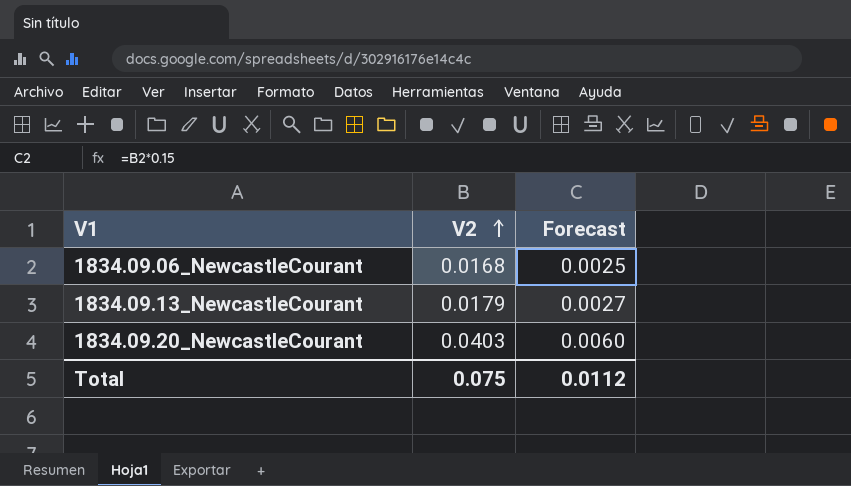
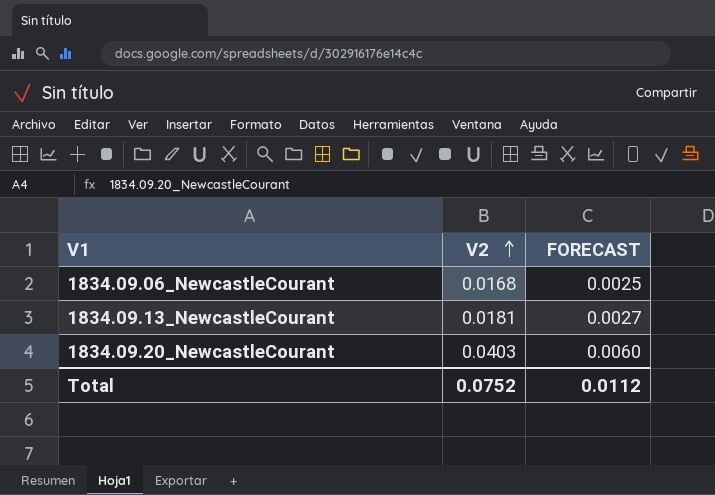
column name: Forecast -> FORECAST
1834.09.13_NewcastleCourant | V2: 0.0179 -> 0.0181
Total | V2: 0.075 -> 0.0752

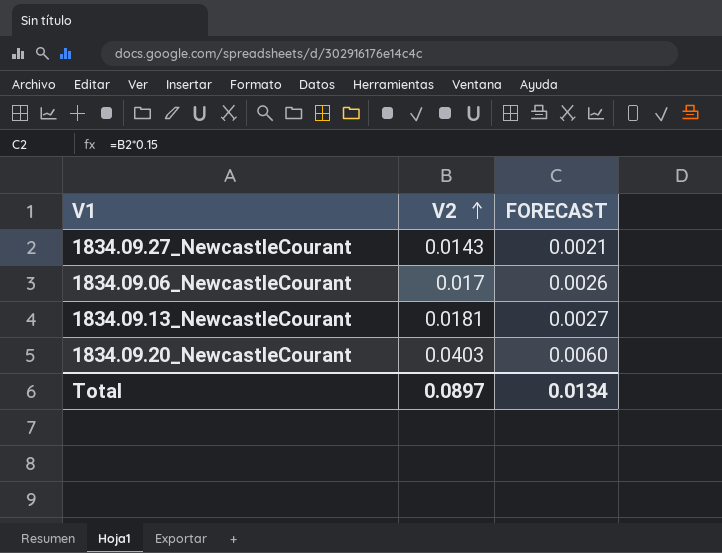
row 1834.09.27_NewcastleCourant: none -> 0.0143 | 0.0021
1834.09.06_NewcastleCourant | V2: 0.0168 -> 0.017
1834.09.06_NewcastleCourant | FORECAST: 0.0025 -> 0.0026
Total | V2: 0.0752 -> 0.0897
Total | FORECAST: 0.0112 -> 0.0134

